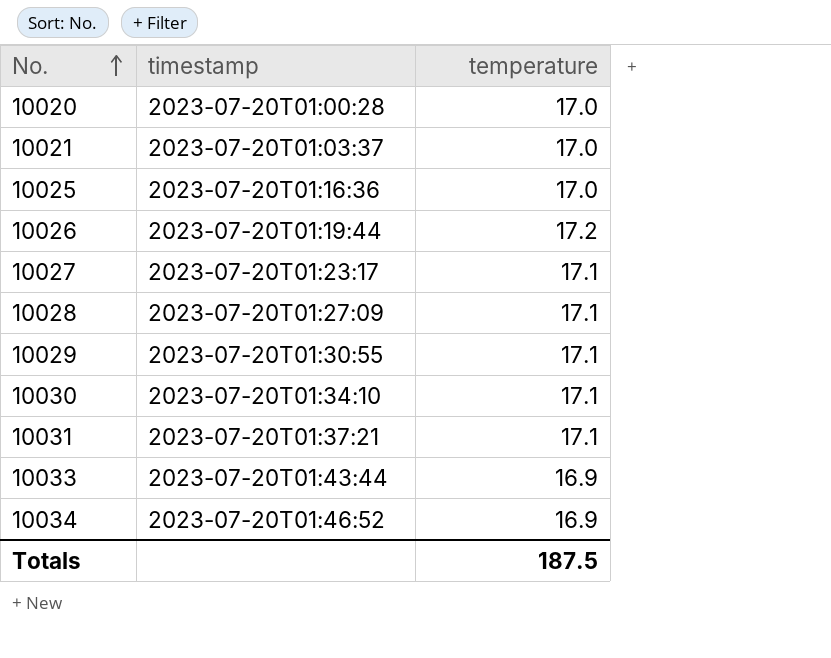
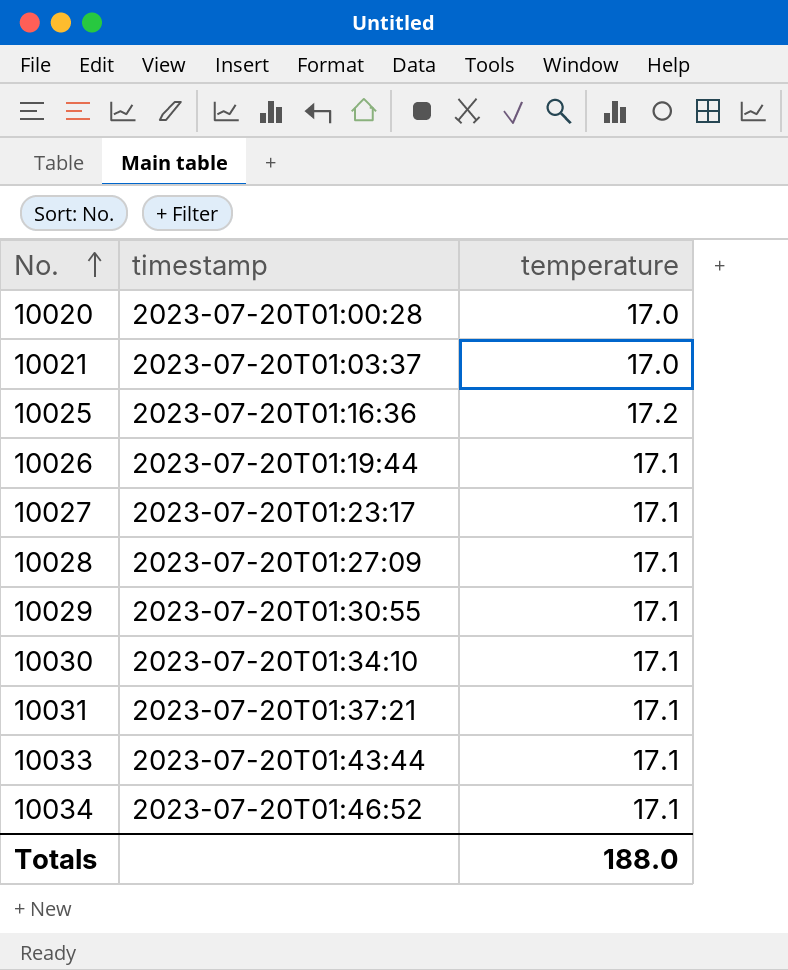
10025 | temperature: 17.0 -> 17.2
10026 | temperature: 17.2 -> 17.1
10033 | temperature: 16.9 -> 17.1
10034 | temperature: 16.9 -> 17.1
Totals | temperature: 187.5 -> 188.0

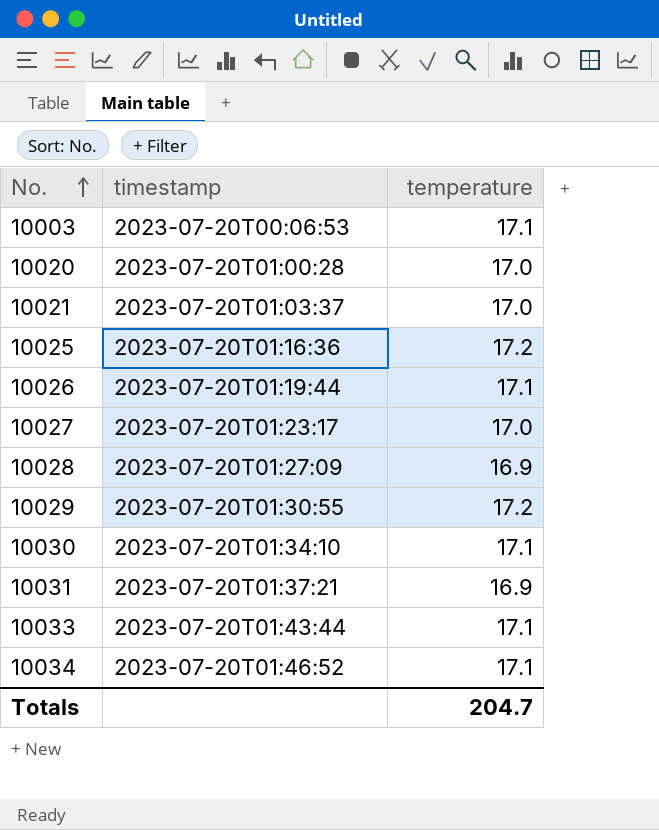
row 10003: none -> 2023-07-20T00:06:53 | 17.1
10027 | temperature: 17.1 -> 17.0
10028 | temperature: 17.1 -> 16.9
10029 | temperature: 17.1 -> 17.2
10031 | temperature: 17.1 -> 16.9
Totals | temperature: 188.0 -> 204.7

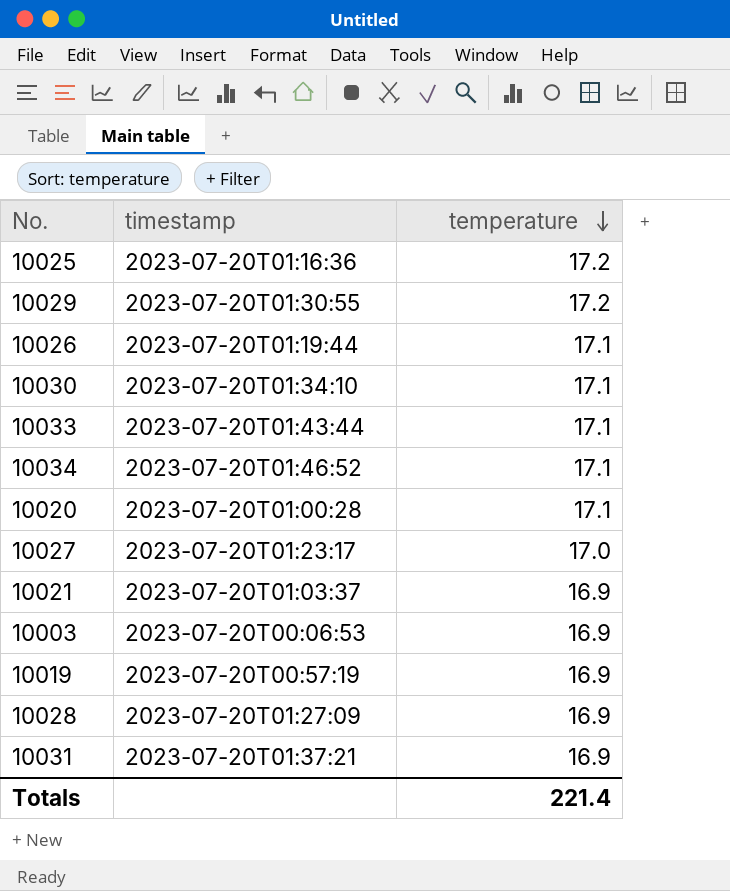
row order: No. ascending -> temperature descending
10020 | temperature: 17.0 -> 17.1
10021 | temperature: 17.0 -> 16.9
10003 | temperature: 17.1 -> 16.9
row 10019: none -> 2023-07-20T00:57:19 | 16.9
Totals | temperature: 204.7 -> 221.4

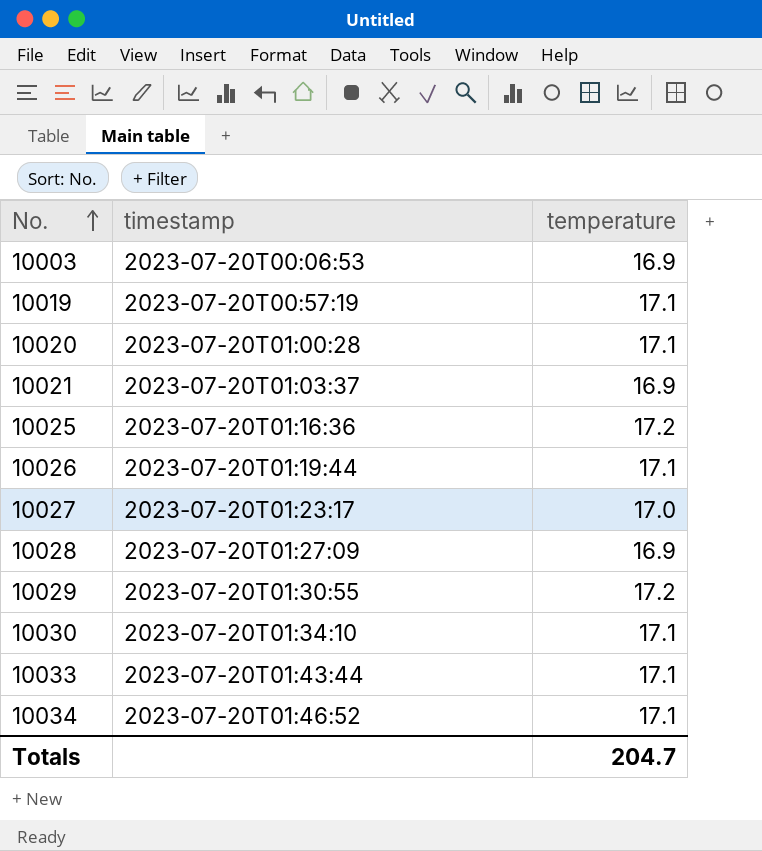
row order: temperature descending -> No. ascending
row 10031: 2023-07-20T01:37:21 | 16.9 -> none
10019 | temperature: 16.9 -> 17.1
Totals | temperature: 221.4 -> 204.7

